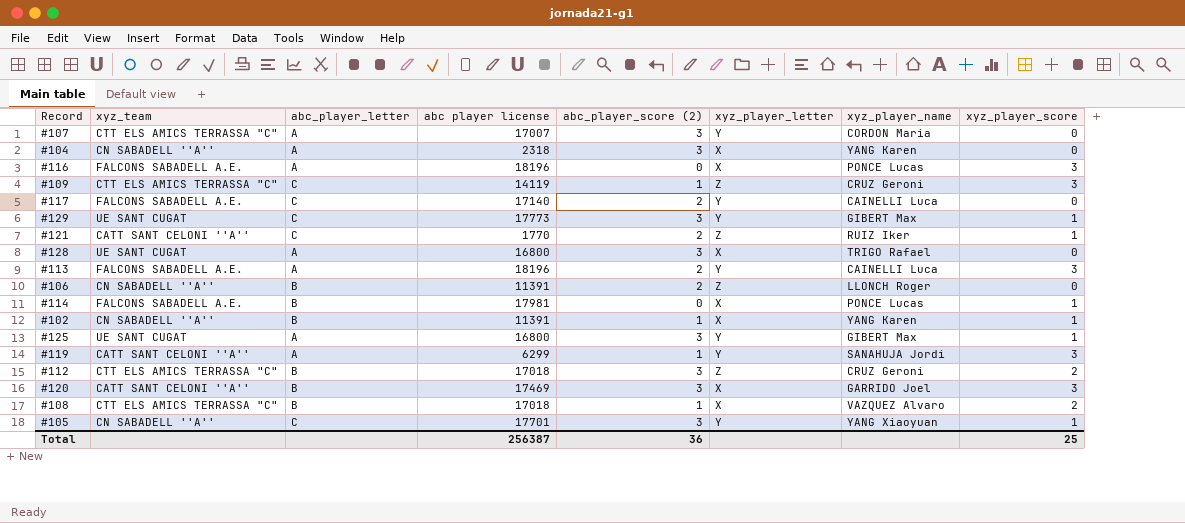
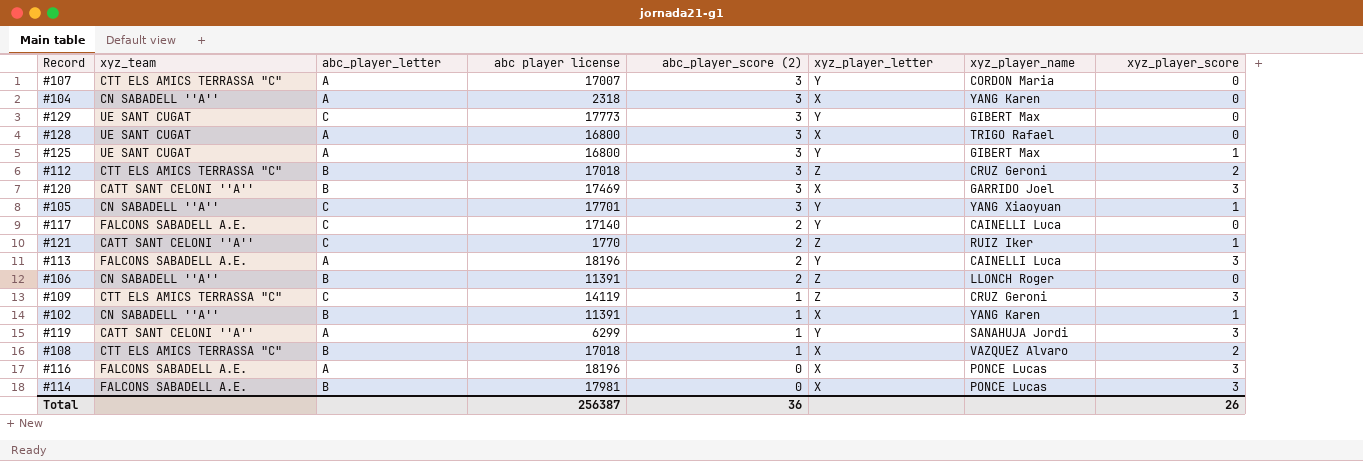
row order: none -> abc_player_score (2) descending
#129 | xyz_player_score: 1 -> 0
#114 | xyz_player_score: 1 -> 3
Total | xyz_player_score: 25 -> 26

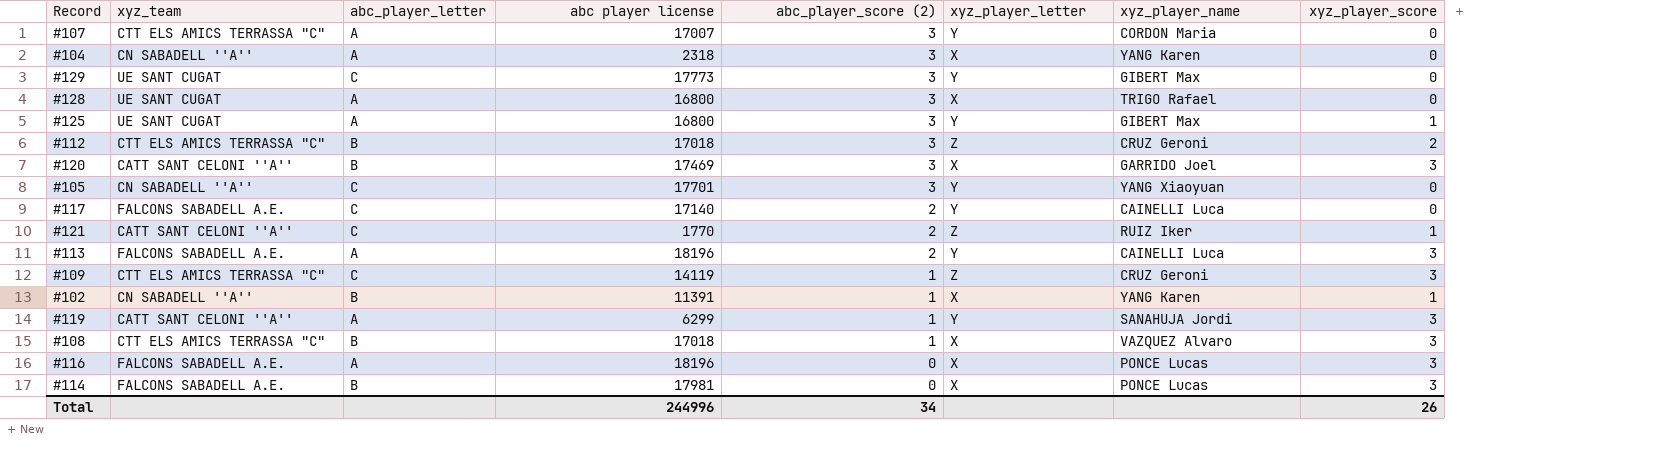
row #106: CN SABADELL ''A'' | B | 11391 | 2 | Z | LLONCH Roger | 0 -> none
#105 | xyz_player_score: 1 -> 0
#108 | xyz_player_score: 2 -> 3
Total | abc player license: 256387 -> 244996
Total | abc_player_score (2): 36 -> 34

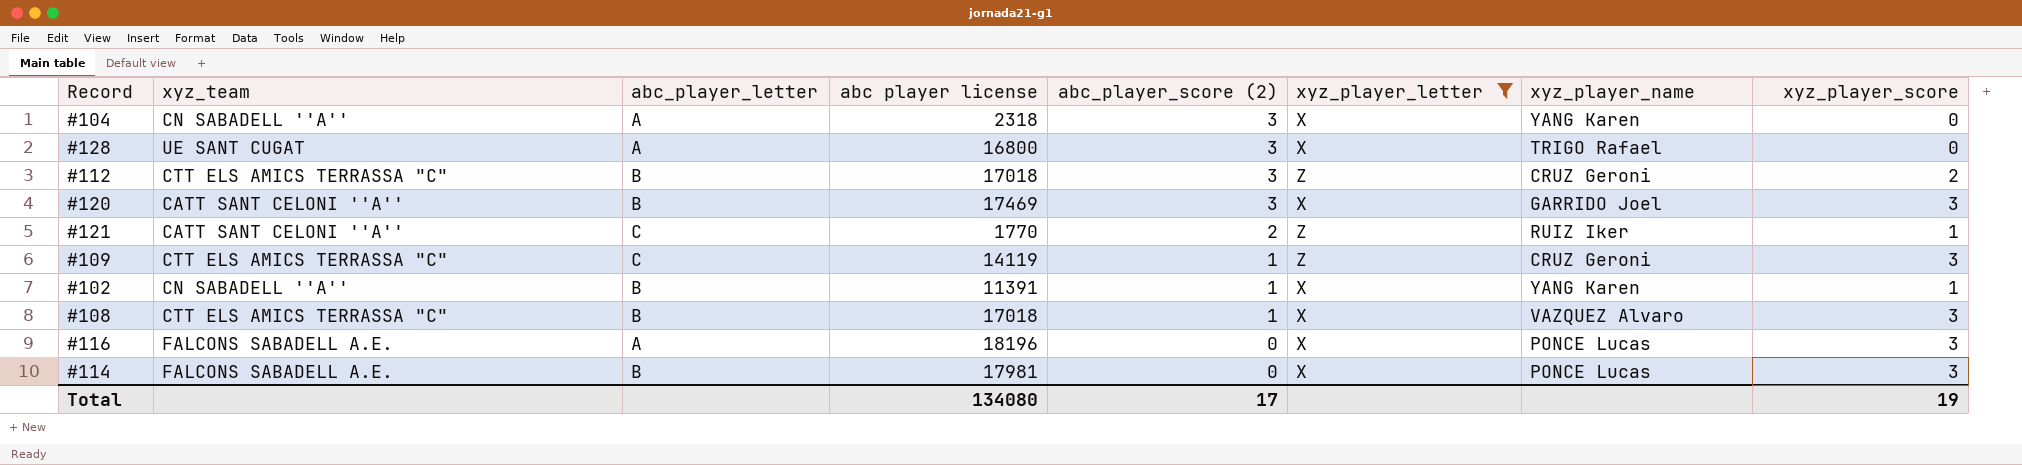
filter: none -> xyz_player_letter != Y
Total | abc player license: 244996 -> 134080
Total | abc_player_score (2): 34 -> 17
Total | xyz_player_score: 26 -> 19

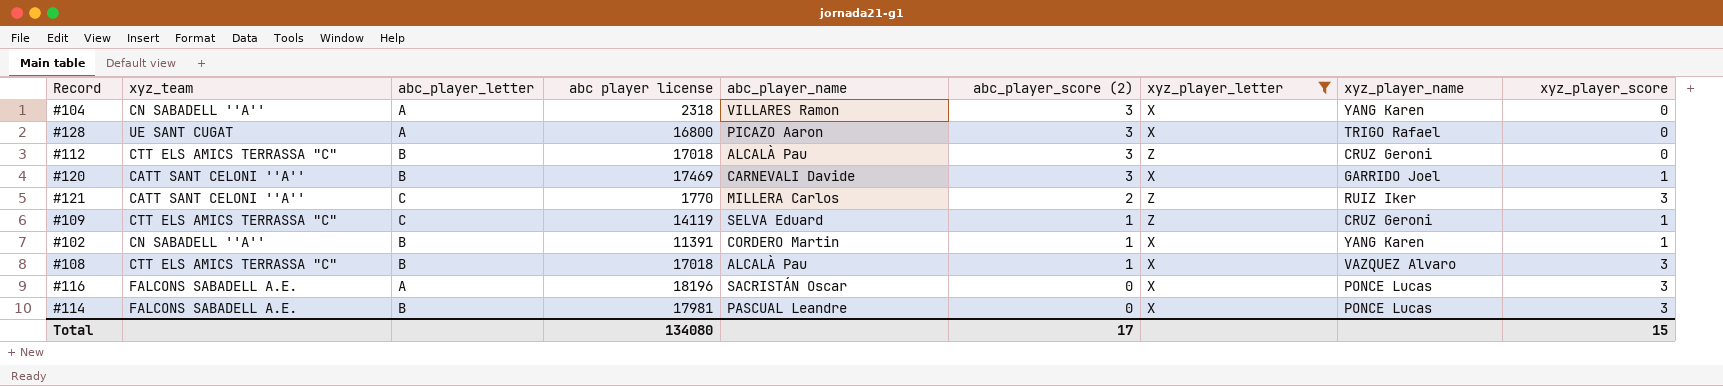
column abc_player_name | position: none -> 5
#112 | xyz_player_score: 2 -> 0
#120 | xyz_player_score: 3 -> 1
#121 | xyz_player_score: 1 -> 3
#109 | xyz_player_score: 3 -> 1
Total | xyz_player_score: 19 -> 15

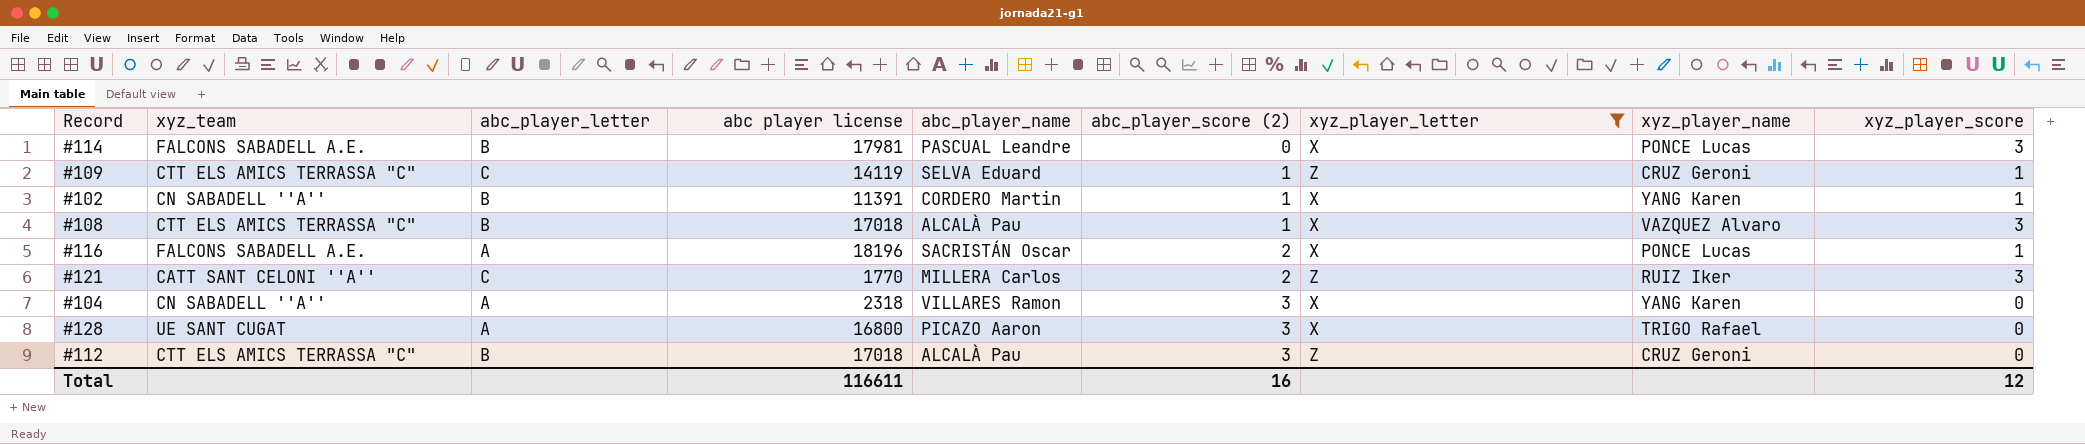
row order: abc_player_score (2) descending -> abc_player_score (2) ascending
row #120: CATT SANT CELONI ''A'' | B | 17469 | CARNEVALI Davide | 3 | X | GARRIDO Joel | 1 -> none
#116 | abc_player_score (2): 0 -> 2
#116 | xyz_player_score: 3 -> 1
Total | abc player license: 134080 -> 116611
Total | abc_player_score (2): 17 -> 16
Total | xyz_player_score: 15 -> 12

